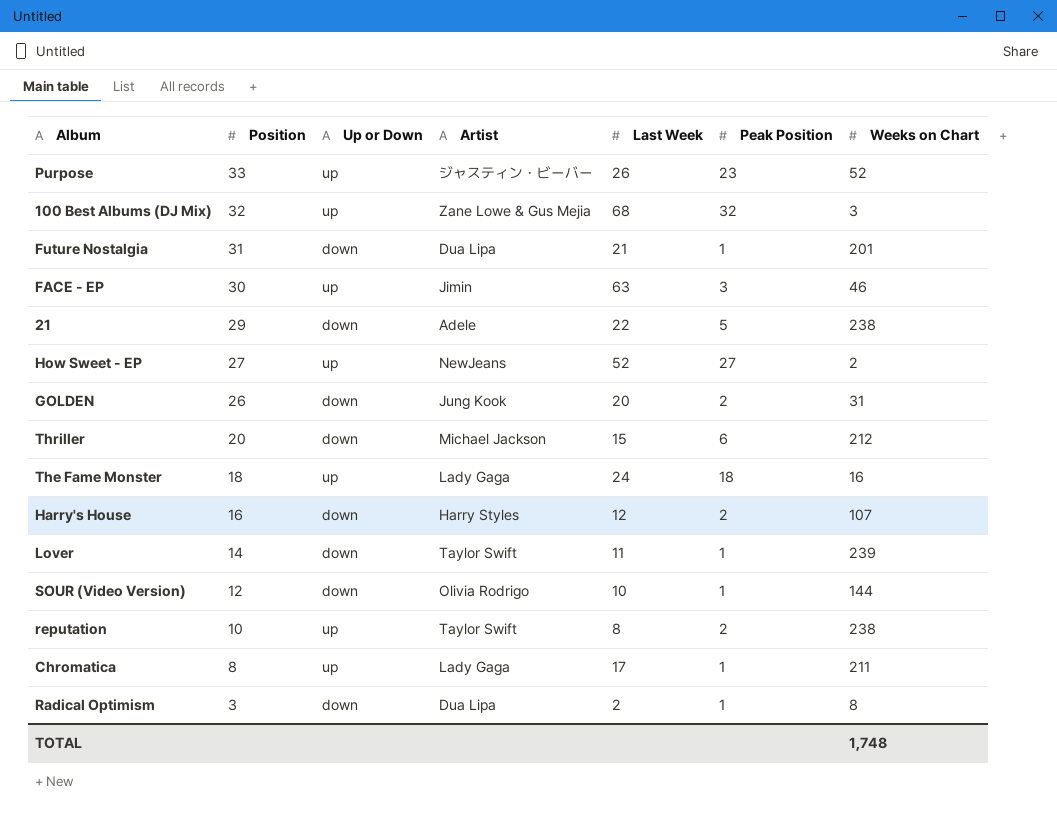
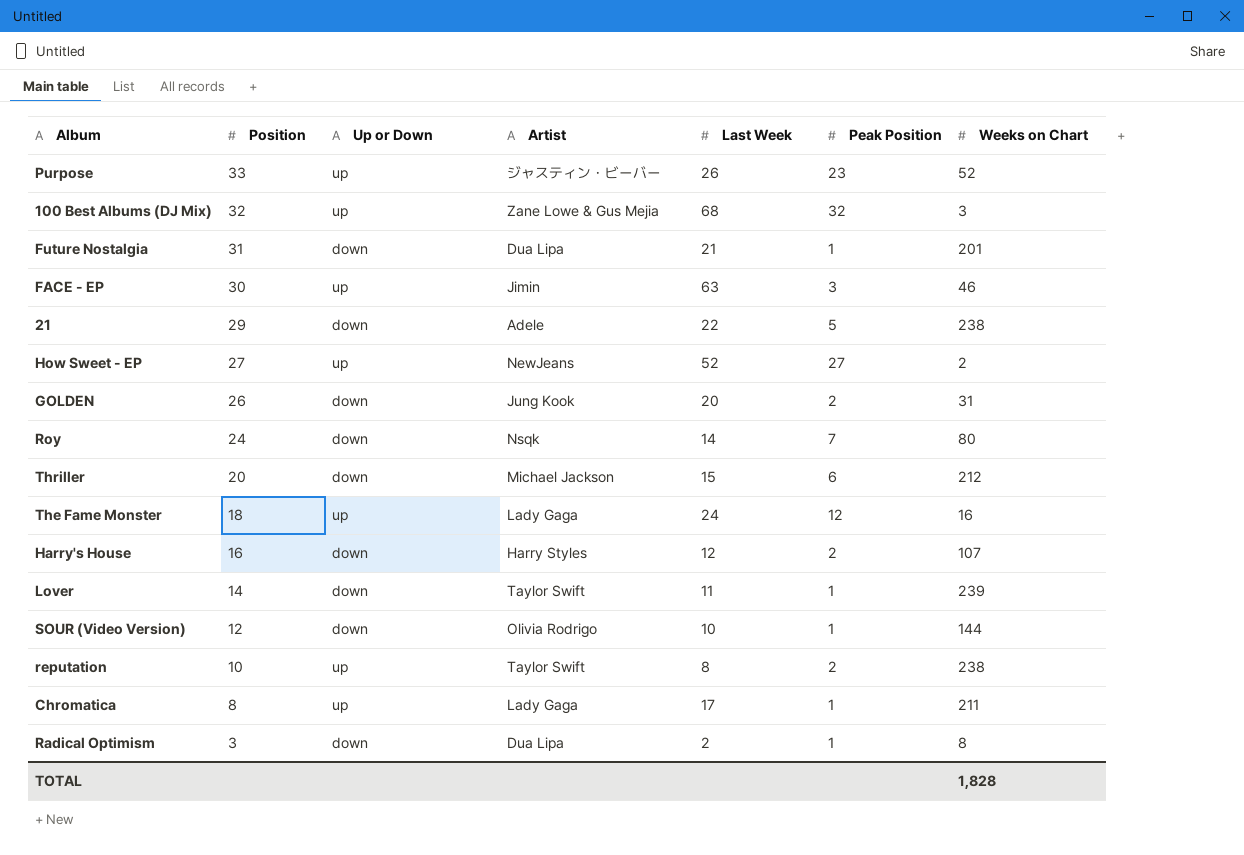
row Roy: none -> 24 | down | Nsqk | 14 | 7 | 80
The Fame Monster | Peak Position: 18 -> 12
TOTAL | Weeks on Chart: 1,748 -> 1,828

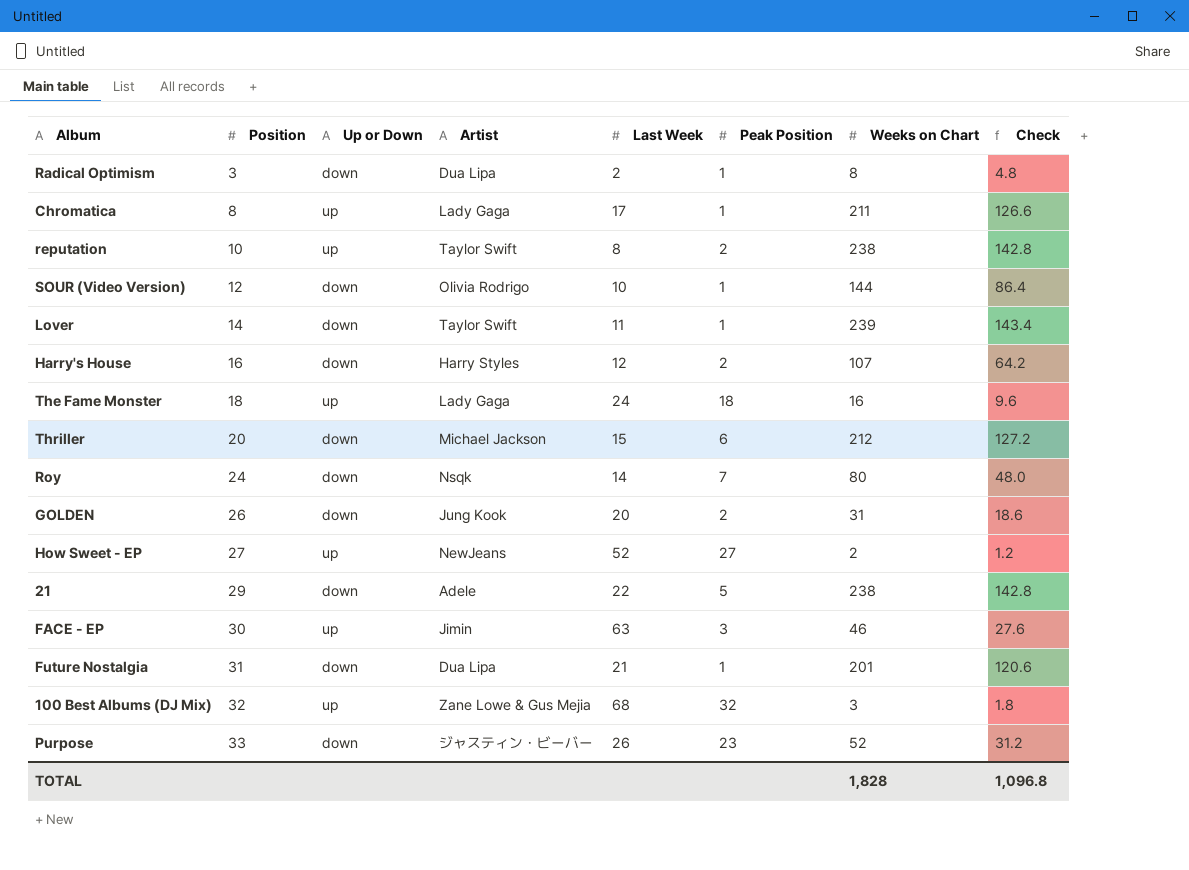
row order: Position descending -> Position ascending
column Check | formula: none -> [Weeks on Chart] * 0.6
The Fame Monster | Peak Position: 12 -> 18
Purpose | Up or Down: up -> down

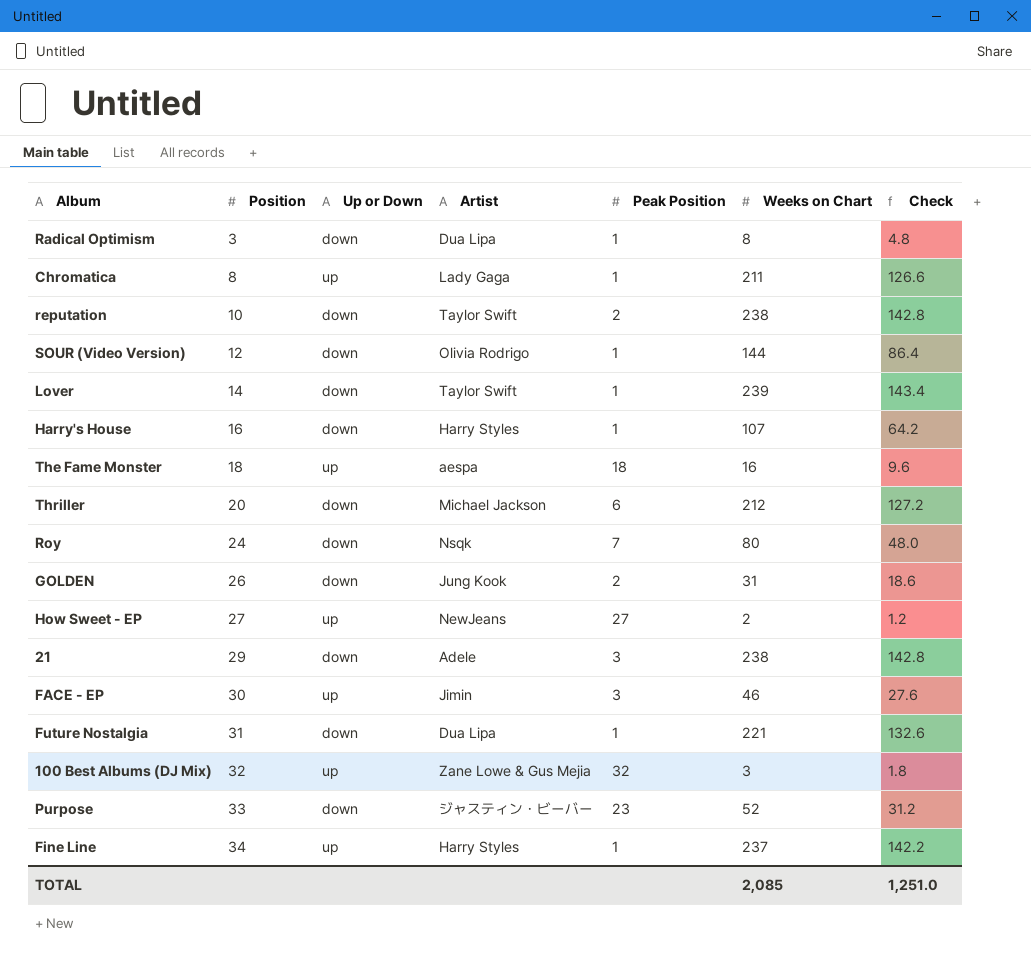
column Last Week | position: 5 -> none
reputation | Up or Down: up -> down
Harry's House | Peak Position: 2 -> 1
The Fame Monster | Artist: Lady Gaga -> aespa
21 | Peak Position: 5 -> 3
Future Nostalgia | Weeks on Chart: 201 -> 221
Future Nostalgia | Check: 120.6 -> 132.6
row Fine Line: none -> 34 | up | Harry Styles | 1 | 237 | 142.2
TOTAL | Weeks on Chart: 1,828 -> 2,085
TOTAL | Check: 1,096.8 -> 1,251.0

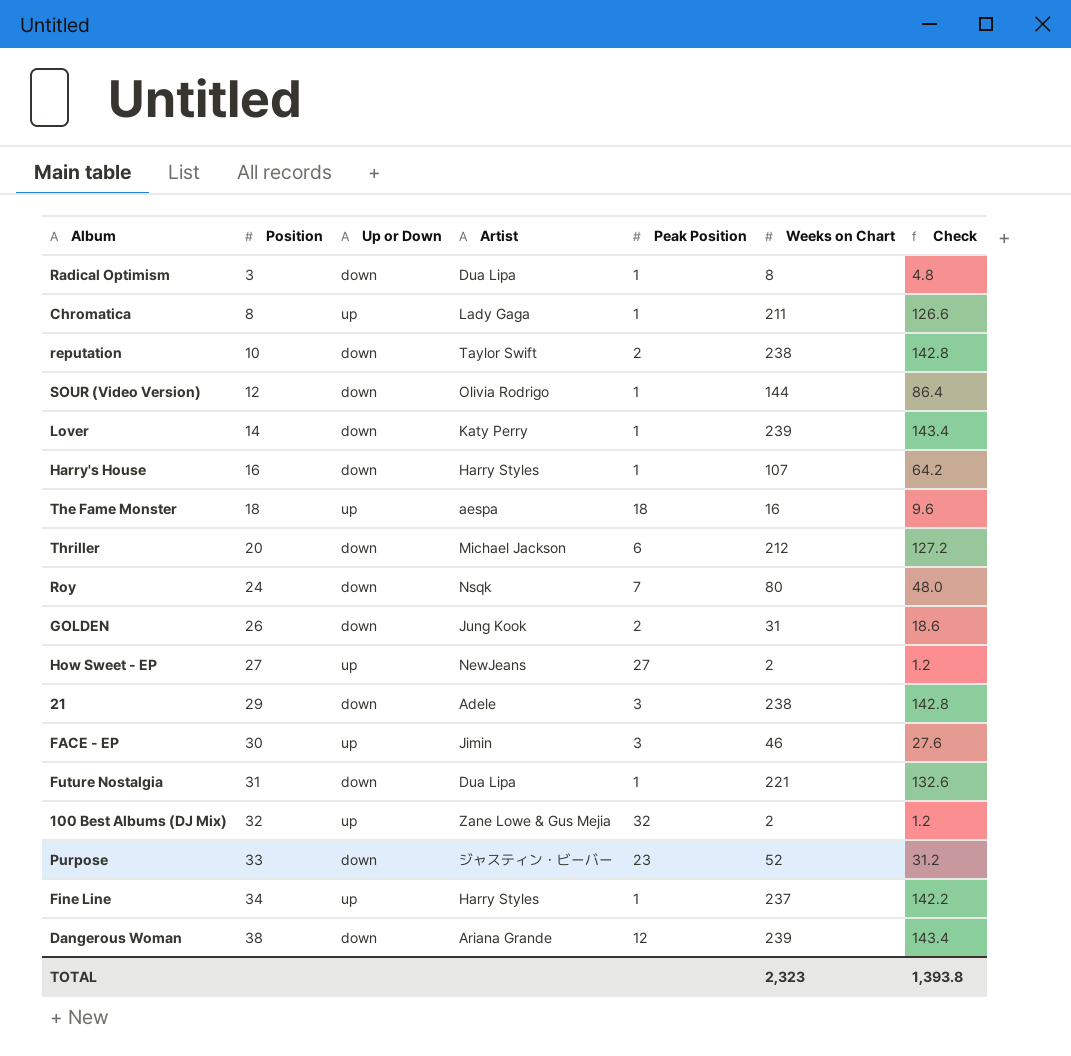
Lover | Artist: Taylor Swift -> Katy Perry
100 Best Albums (DJ Mix) | Weeks on Chart: 3 -> 2
100 Best Albums (DJ Mix) | Check: 1.8 -> 1.2
row Dangerous Woman: none -> 38 | down | Ariana Grande | 12 | 239 | 143.4
TOTAL | Weeks on Chart: 2,085 -> 2,323
TOTAL | Check: 1,251.0 -> 1,393.8

